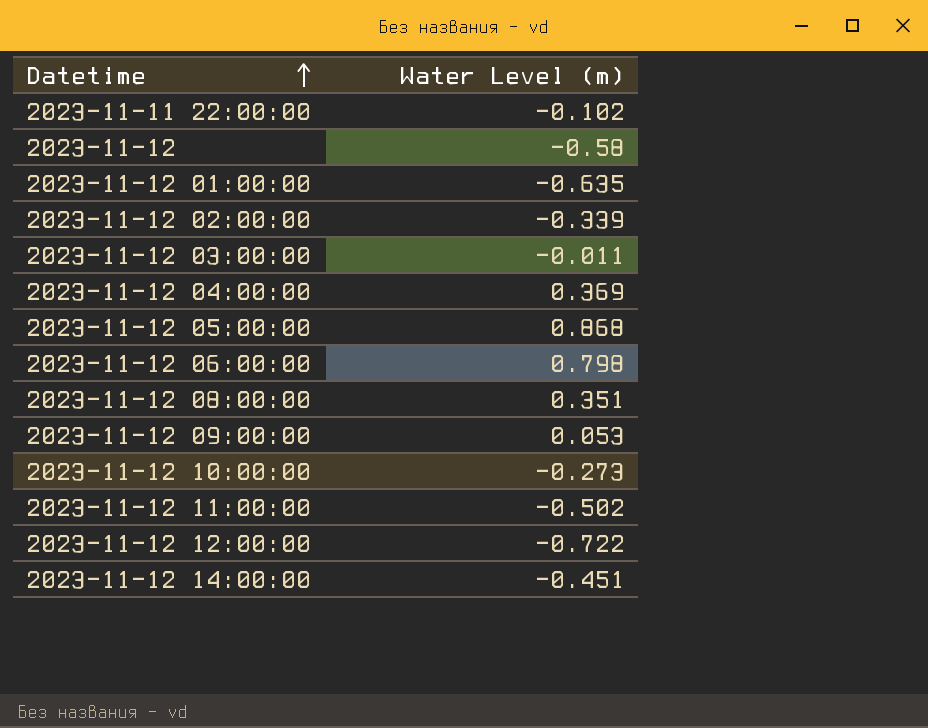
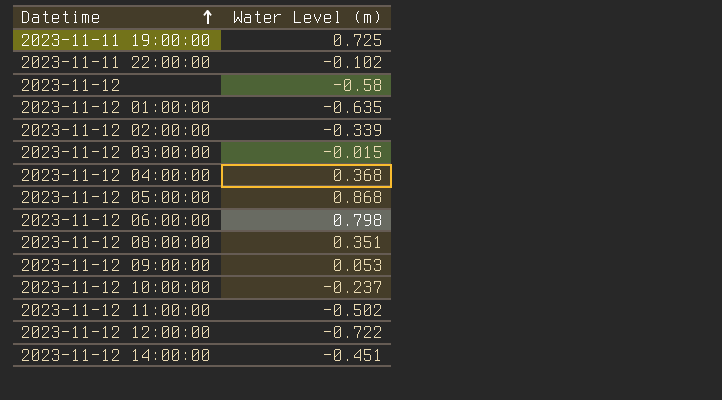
row 2023-11-11 19:00:00: none -> 0.725
2023-11-12 03:00:00 | Water Level (m): -0.011 -> -0.015
2023-11-12 04:00:00 | Water Level (m): 0.369 -> 0.368
2023-11-12 10:00:00 | Water Level (m): -0.273 -> -0.237

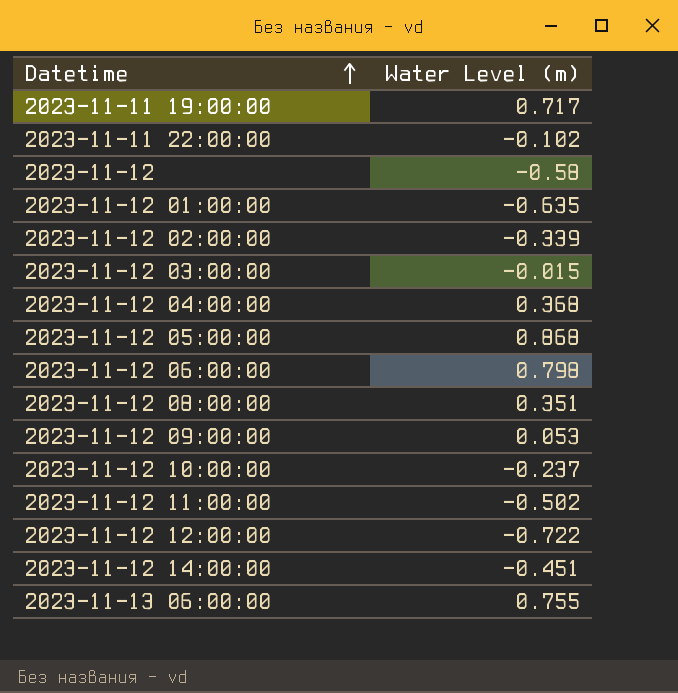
2023-11-11 19:00:00 | Water Level (m): 0.725 -> 0.717
row 2023-11-13 06:00:00: none -> 0.755

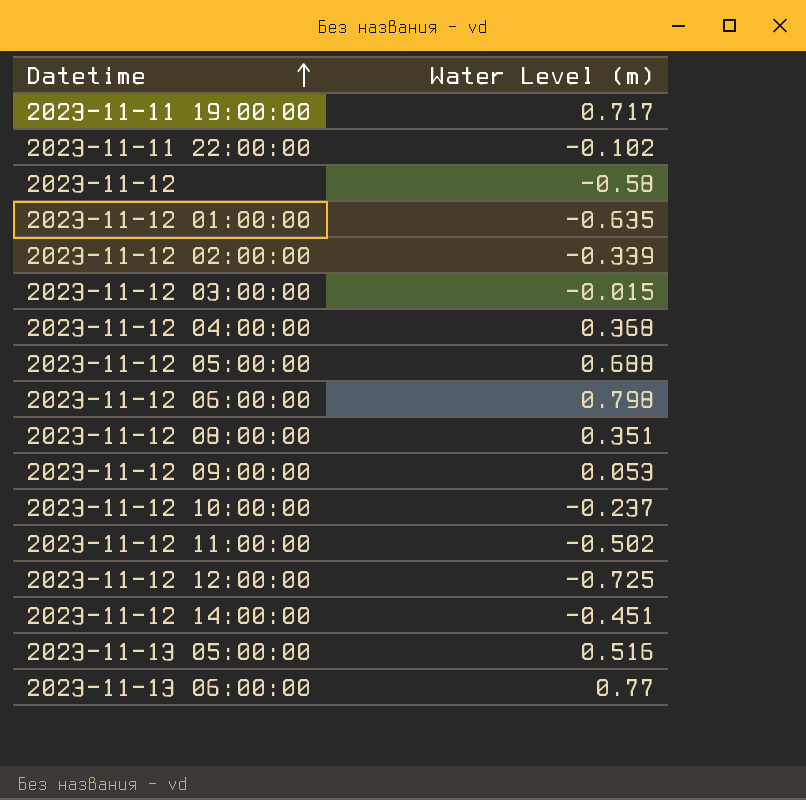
2023-11-12 05:00:00 | Water Level (m): 0.868 -> 0.688
2023-11-12 12:00:00 | Water Level (m): -0.722 -> -0.725
row 2023-11-13 05:00:00: none -> 0.516
2023-11-13 06:00:00 | Water Level (m): 0.755 -> 0.77

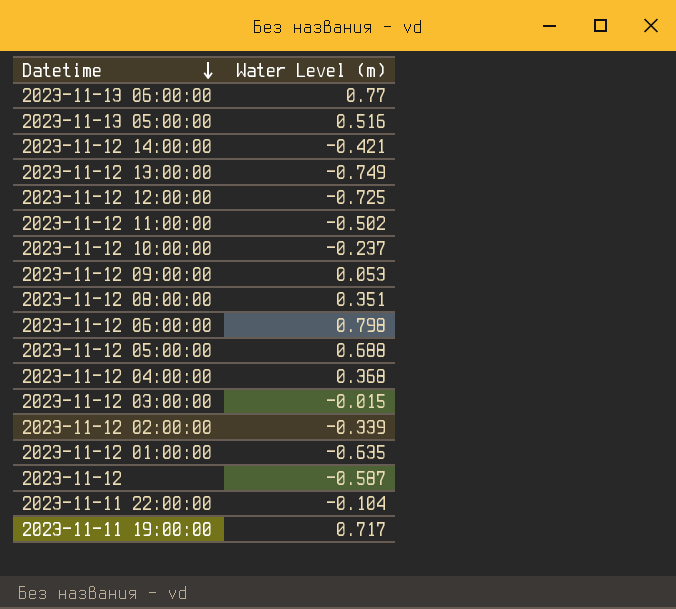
row order: Datetime ascending -> Datetime descending
2023-11-12 14:00:00 | Water Level (m): -0.451 -> -0.421
row 2023-11-12 13:00:00: none -> -0.749
2023-11-12 | Water Level (m): -0.58 -> -0.587
2023-11-11 22:00:00 | Water Level (m): -0.102 -> -0.104

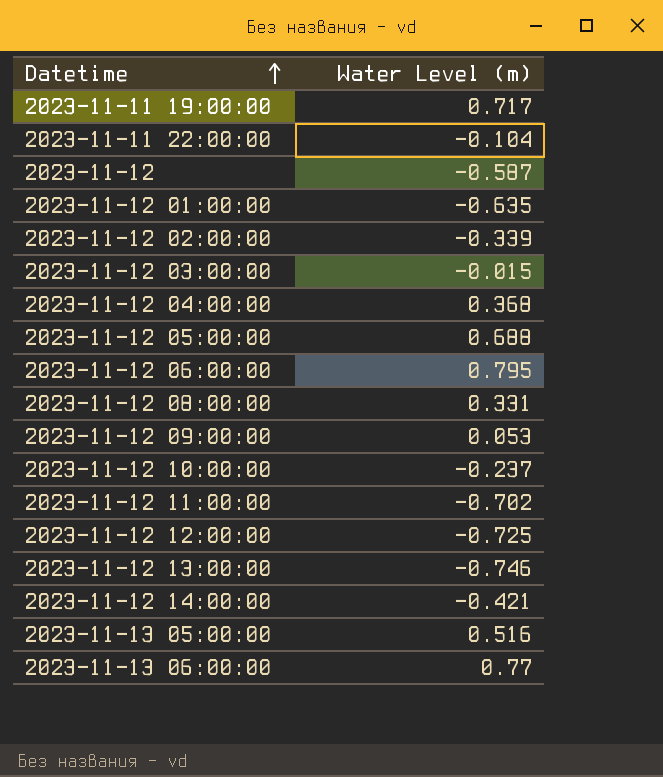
row order: Datetime descending -> Datetime ascending
2023-11-12 06:00:00 | Water Level (m): 0.798 -> 0.795
2023-11-12 08:00:00 | Water Level (m): 0.351 -> 0.331
2023-11-12 11:00:00 | Water Level (m): -0.502 -> -0.702
2023-11-12 13:00:00 | Water Level (m): -0.749 -> -0.746

